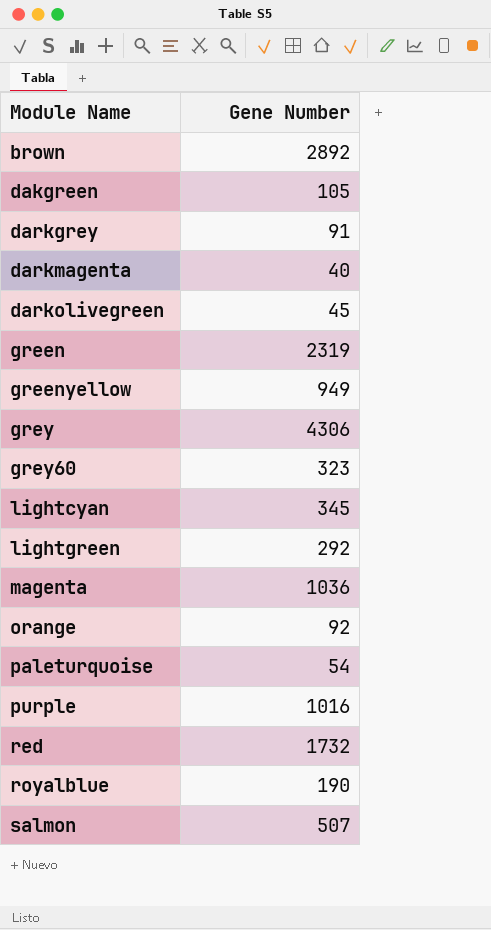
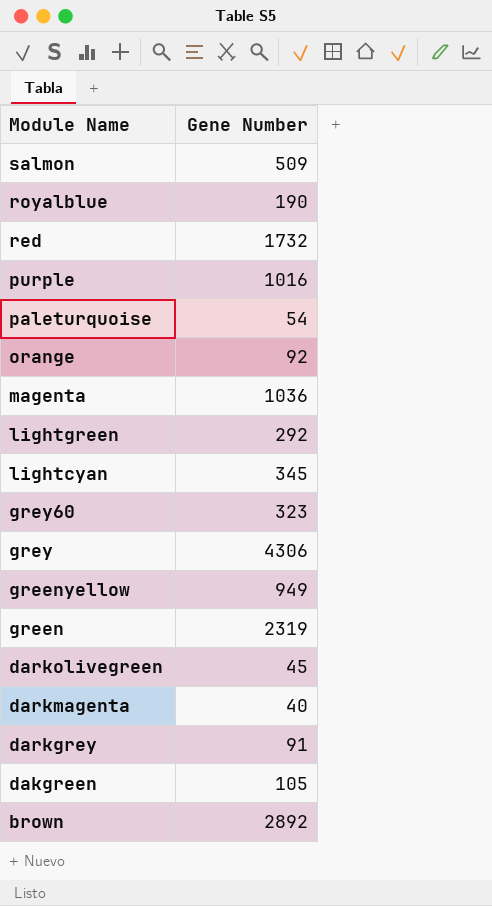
row order: Module Name ascending -> Module Name descending
salmon | Gene Number: 507 -> 509

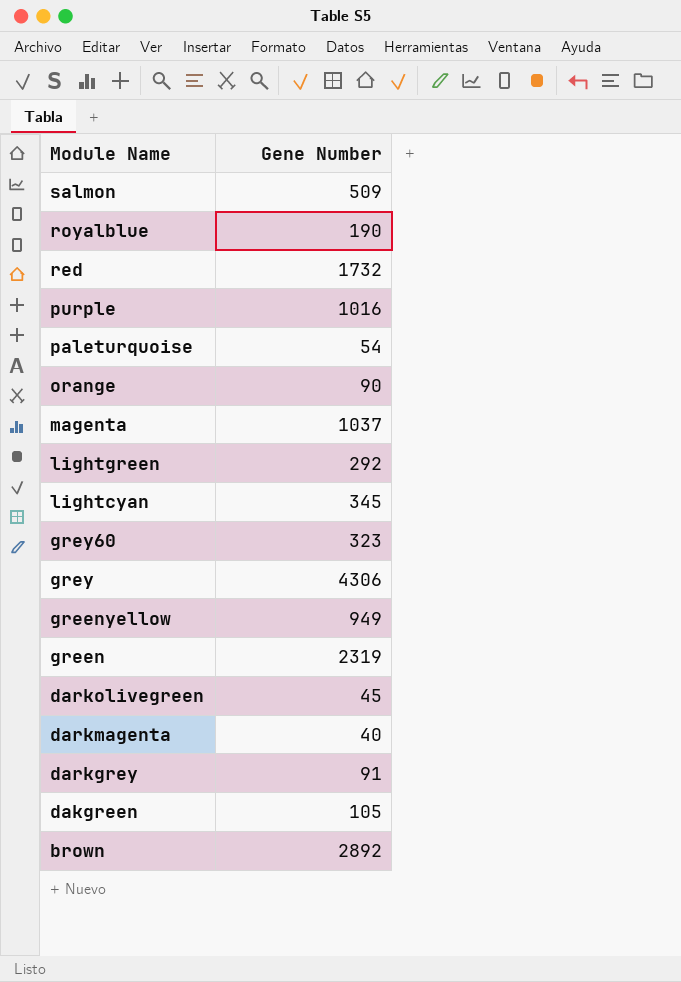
orange | Gene Number: 92 -> 90
magenta | Gene Number: 1036 -> 1037

